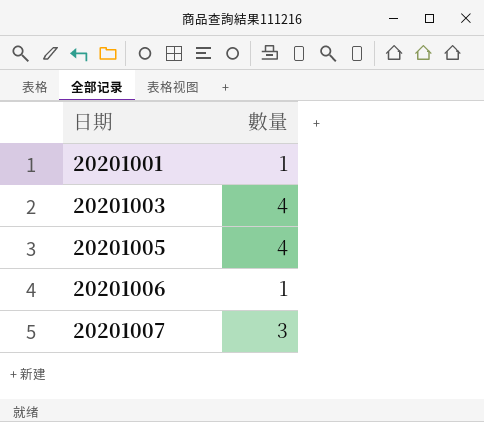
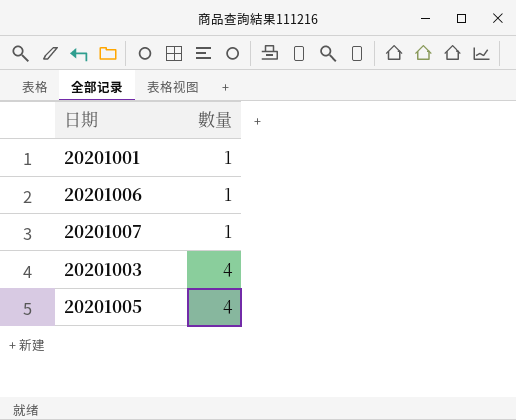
row order: 日期 ascending -> 數量 ascending
20201007 | 數量: 3 -> 1

